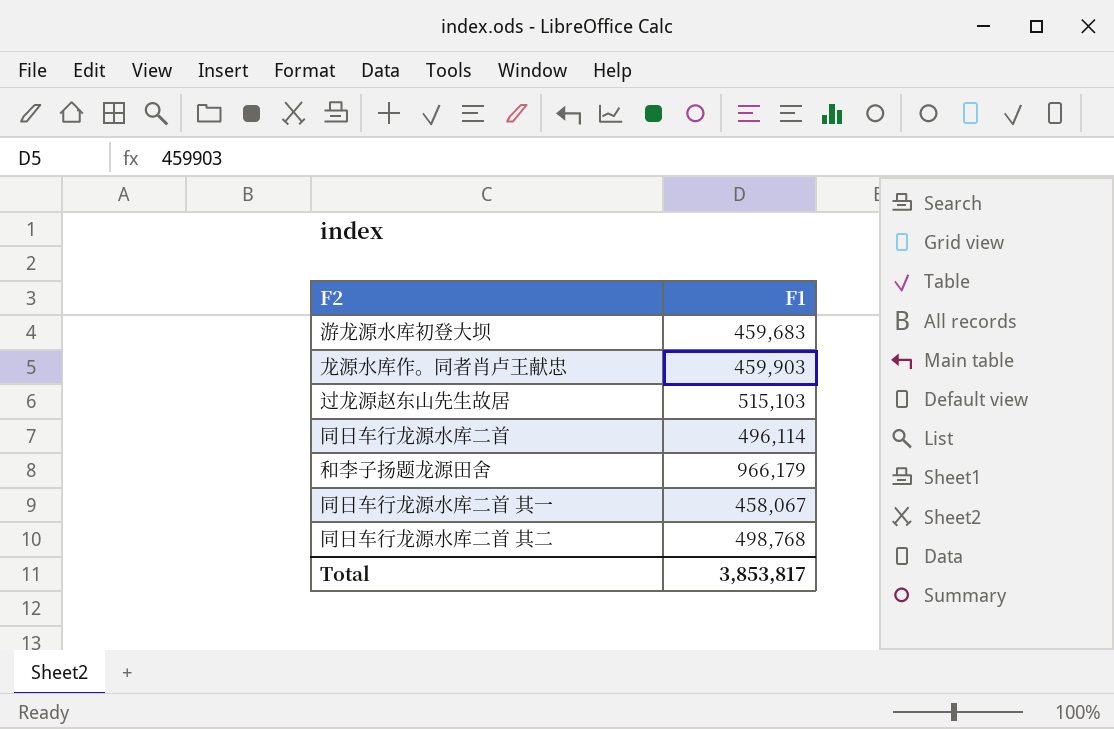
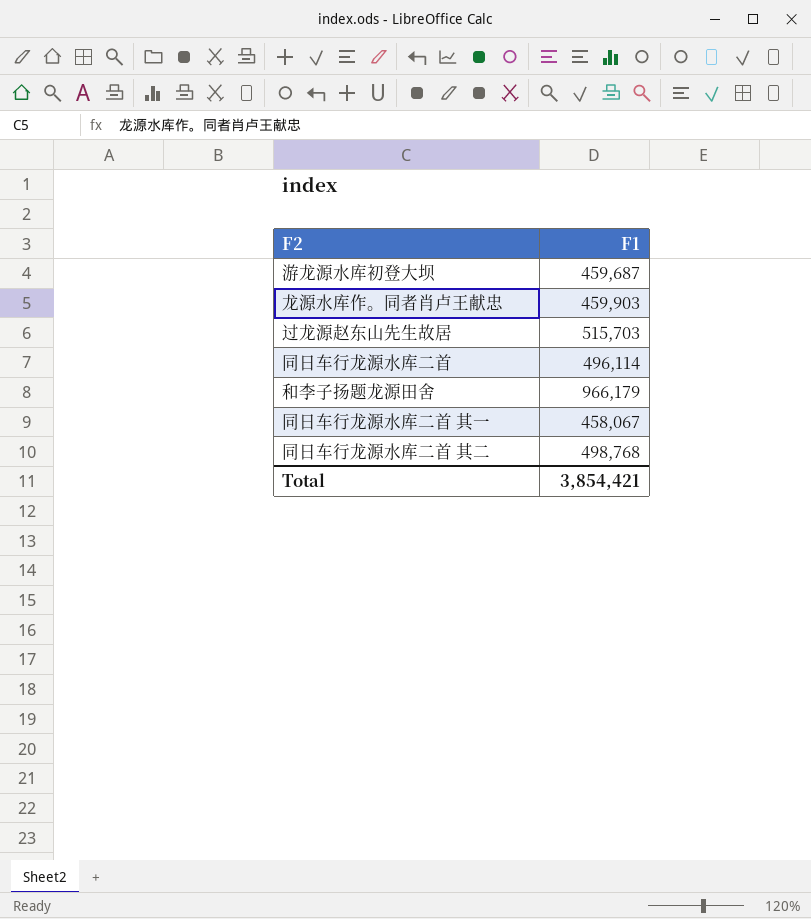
游龙源水库初登大坝 | F1: 459,683 -> 459,687
过龙源赵东山先生故居 | F1: 515,103 -> 515,703
Total | F1: 3,853,817 -> 3,854,421

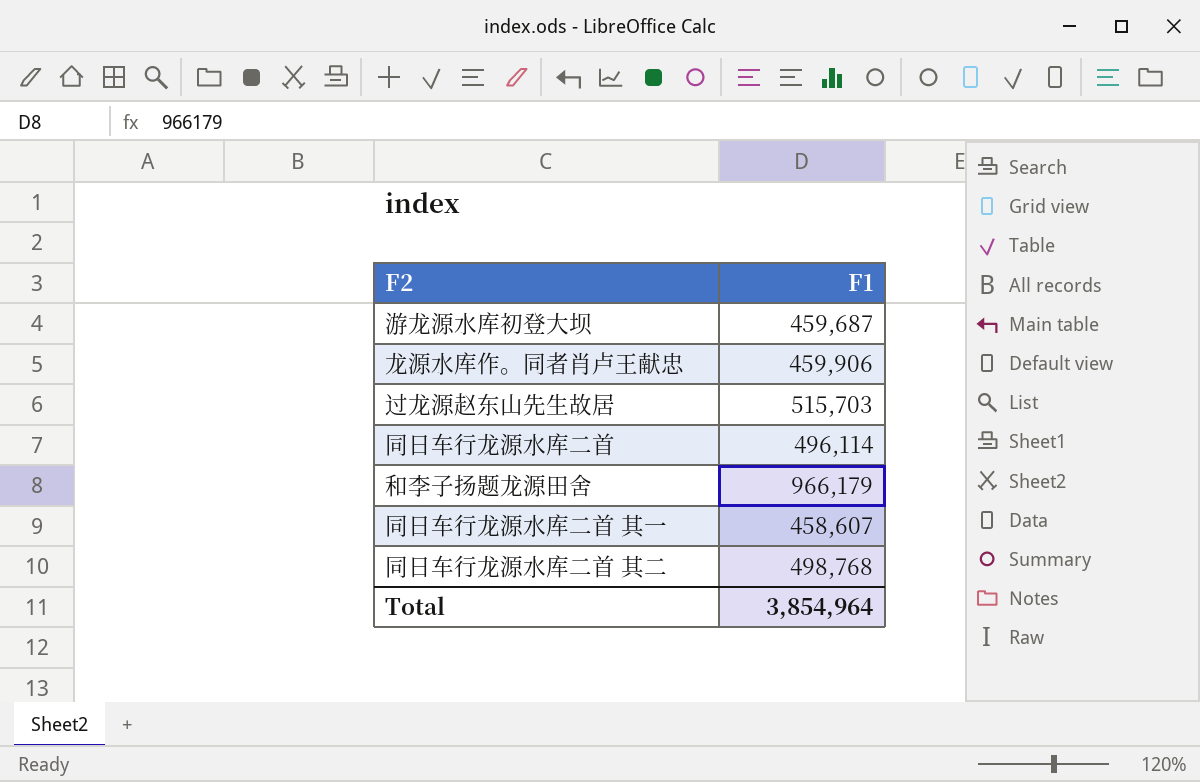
龙源水库作。同者肖卢王献忠 | F1: 459,903 -> 459,906
同日车行龙源水库二首 其一 | F1: 458,067 -> 458,607
Total | F1: 3,854,421 -> 3,854,964

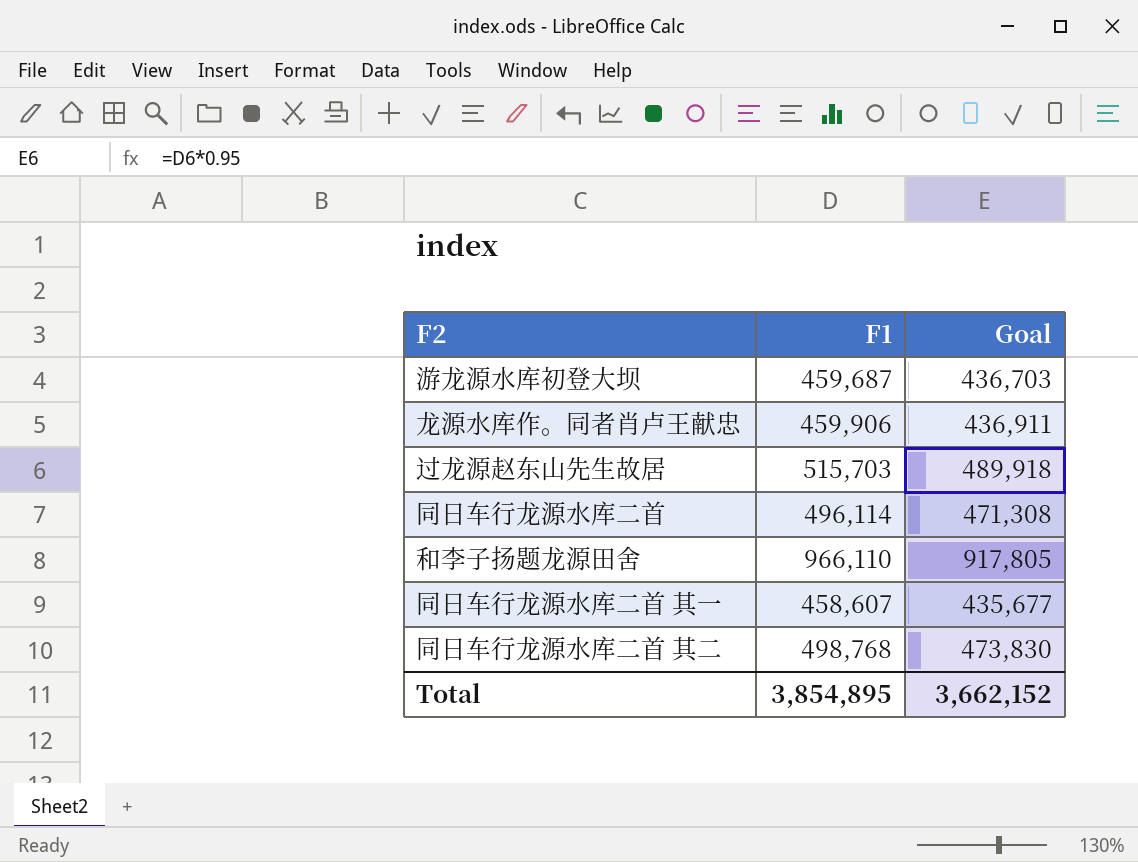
column Goal | formula: none -> [F1] * 0.95
和李子扬题龙源田舍 | F1: 966,179 -> 966,110
Total | F1: 3,854,964 -> 3,854,895

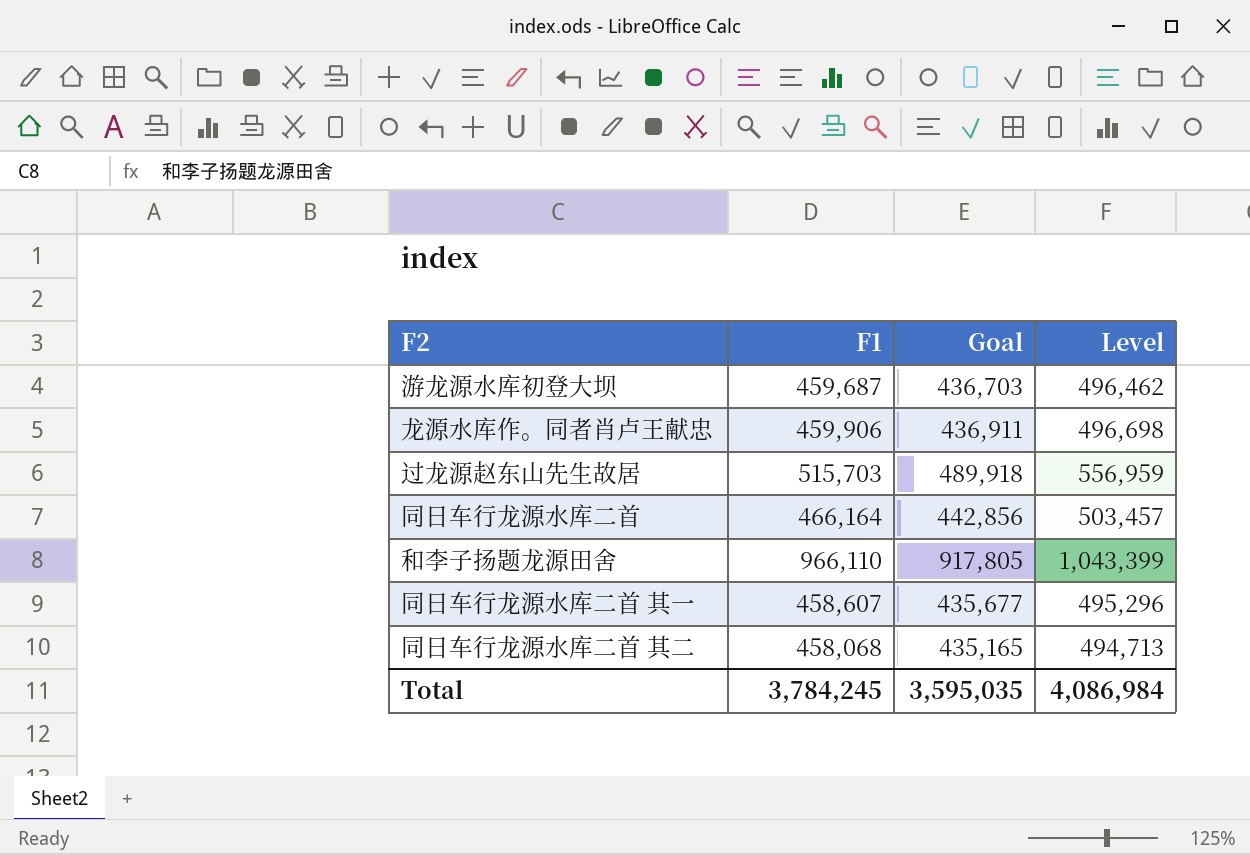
column Level | formula: none -> [F1] * 1.08
同日车行龙源水库二首 | F1: 496,114 -> 466,164
同日车行龙源水库二首 | Goal: 471,308 -> 442,856
同日车行龙源水库二首 其二 | F1: 498,768 -> 458,068
同日车行龙源水库二首 其二 | Goal: 473,830 -> 435,165
Total | F1: 3,854,895 -> 3,784,245
Total | Goal: 3,662,152 -> 3,595,035

